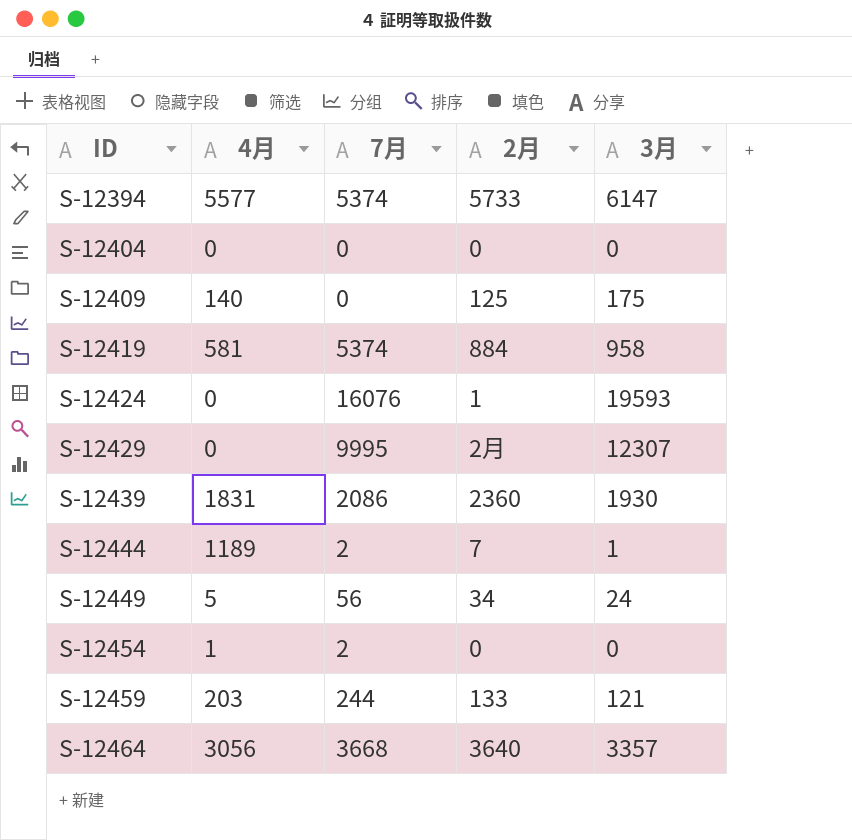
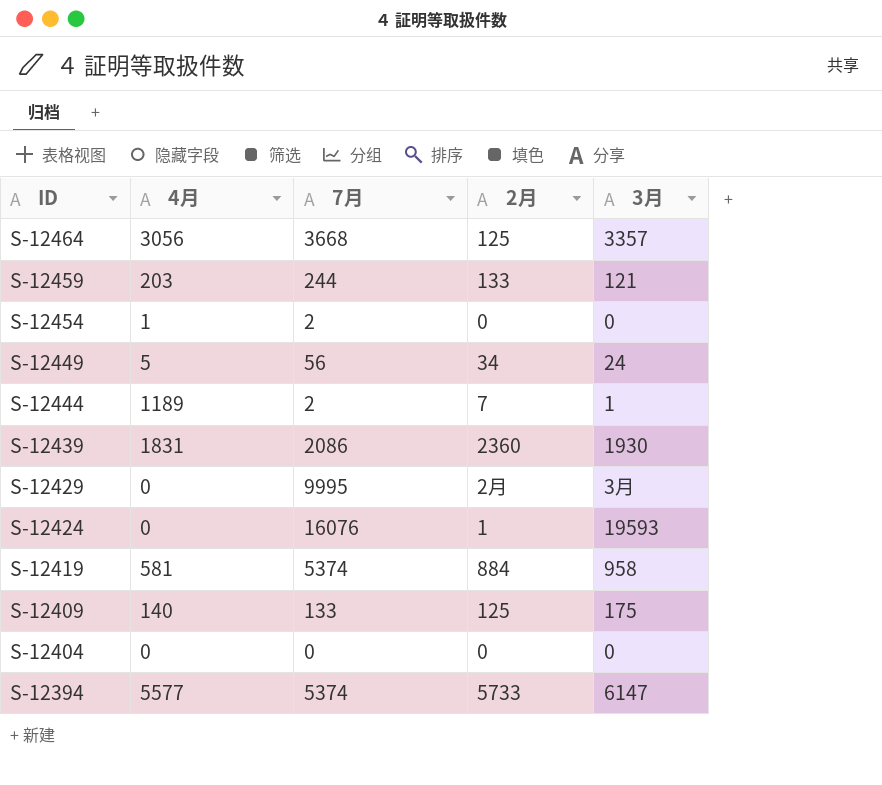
row order: ID ascending -> ID descending
S-12464 | 2月: 3640 -> 125
S-12429 | 3月: 12307 -> 3月
S-12409 | 7月: 0 -> 133

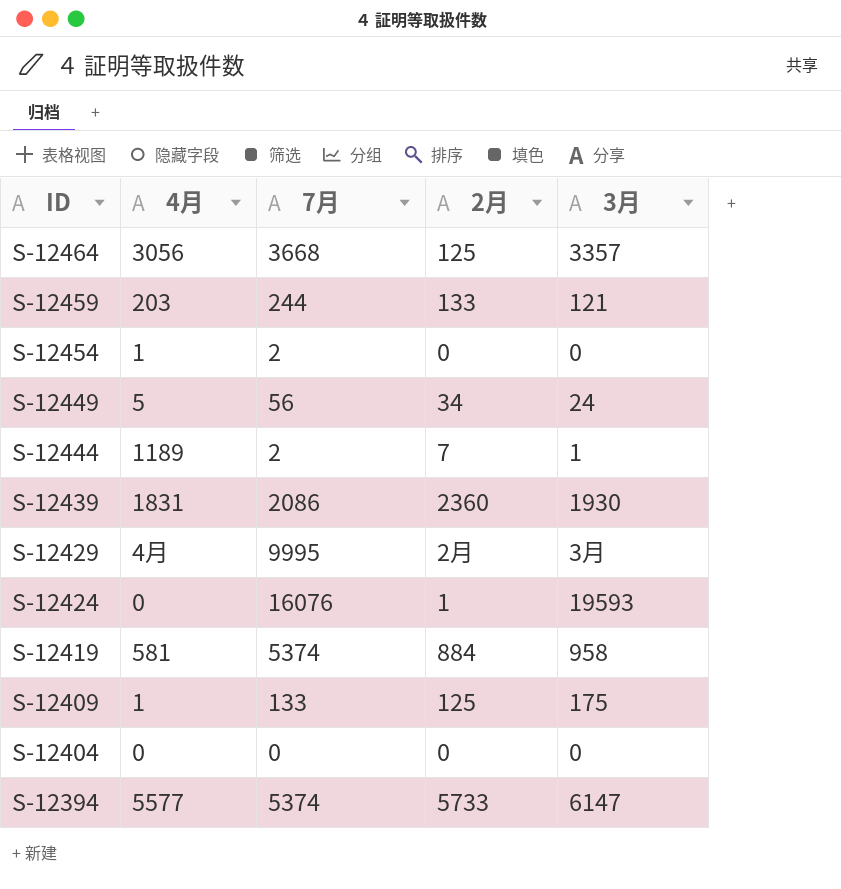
S-12429 | 4月: 0 -> 4月
S-12409 | 4月: 140 -> 1

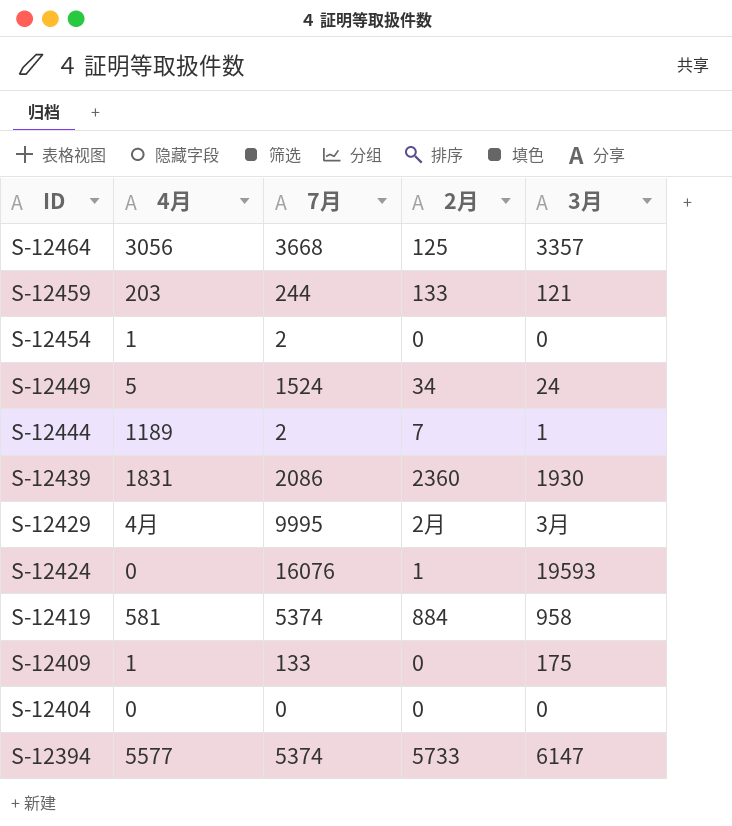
S-12449 | 7月: 56 -> 1524
S-12409 | 2月: 125 -> 0

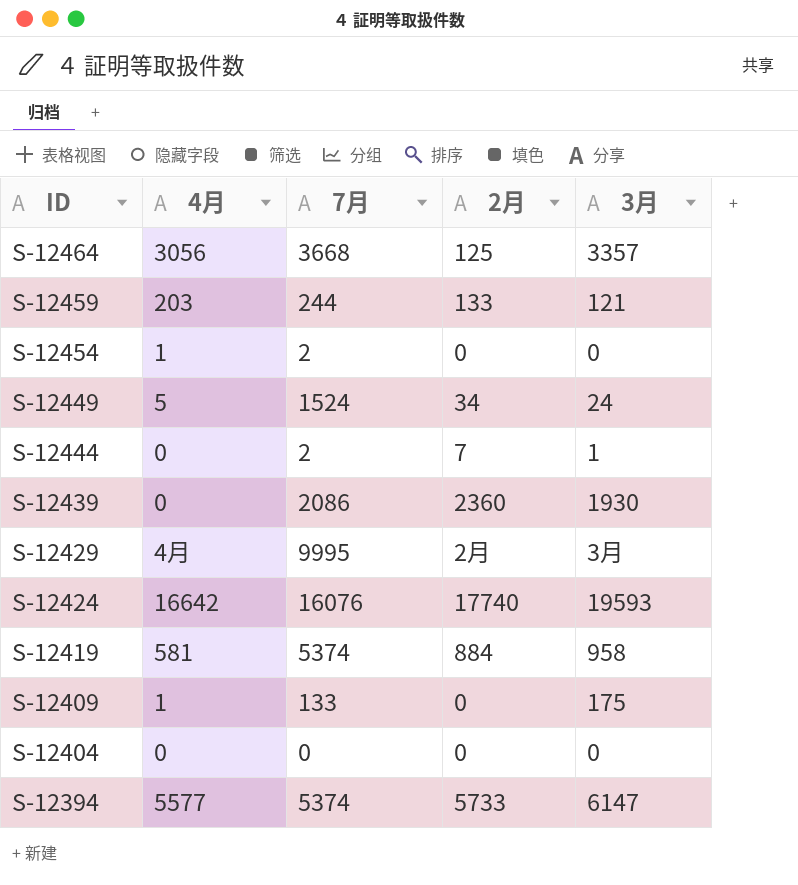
S-12444 | 4月: 1189 -> 0
S-12439 | 4月: 1831 -> 0
S-12424 | 4月: 0 -> 16642
S-12424 | 2月: 1 -> 17740

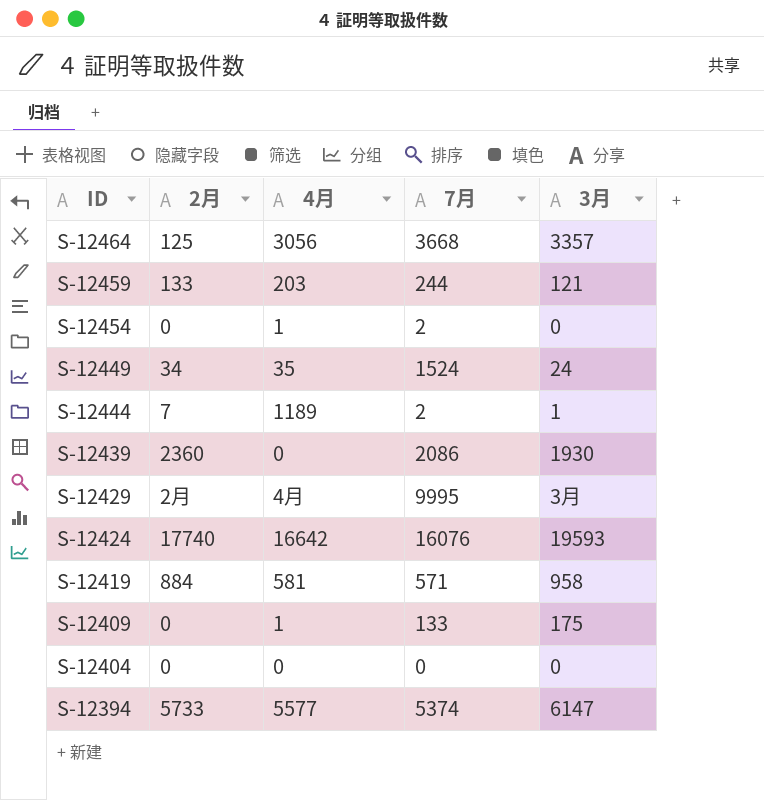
column 2月 | position: 4 -> 2
S-12449 | 4月: 5 -> 35
S-12444 | 4月: 0 -> 1189
S-12419 | 7月: 5374 -> 571

